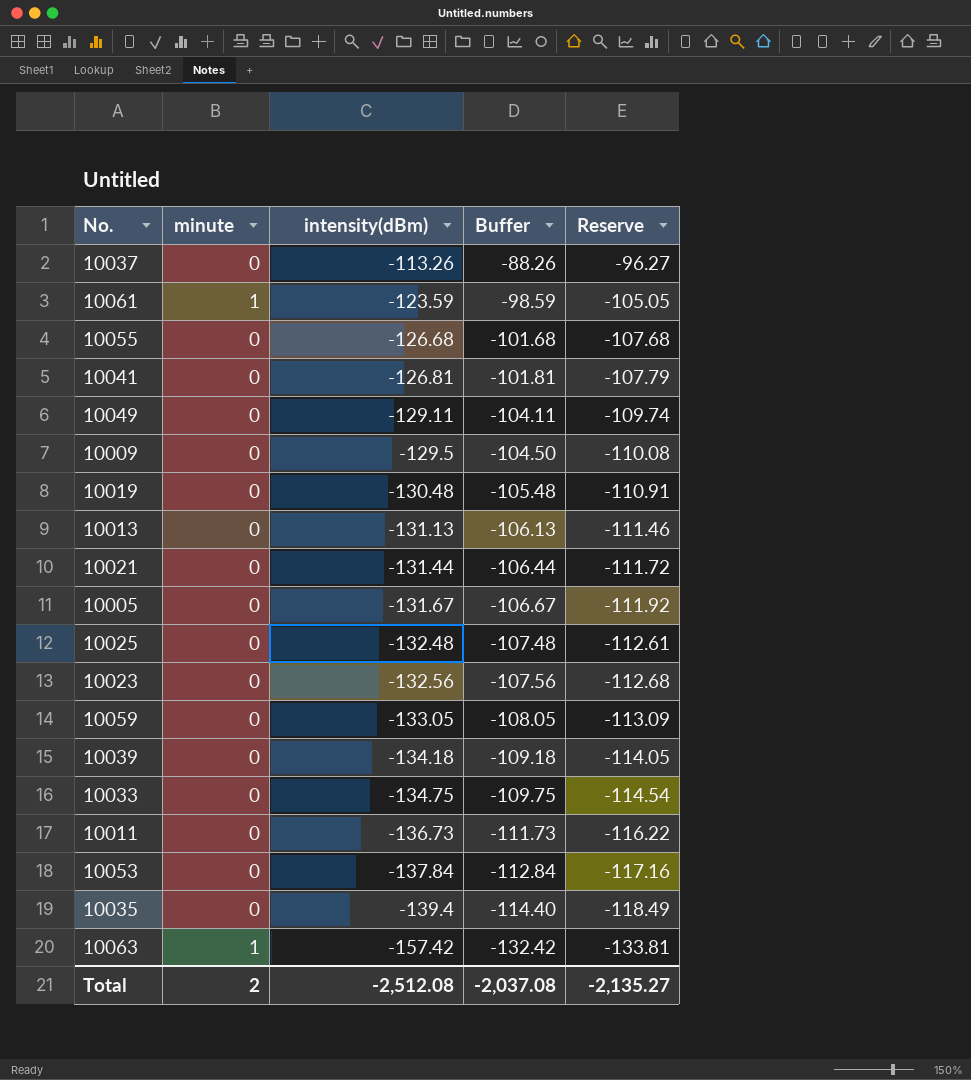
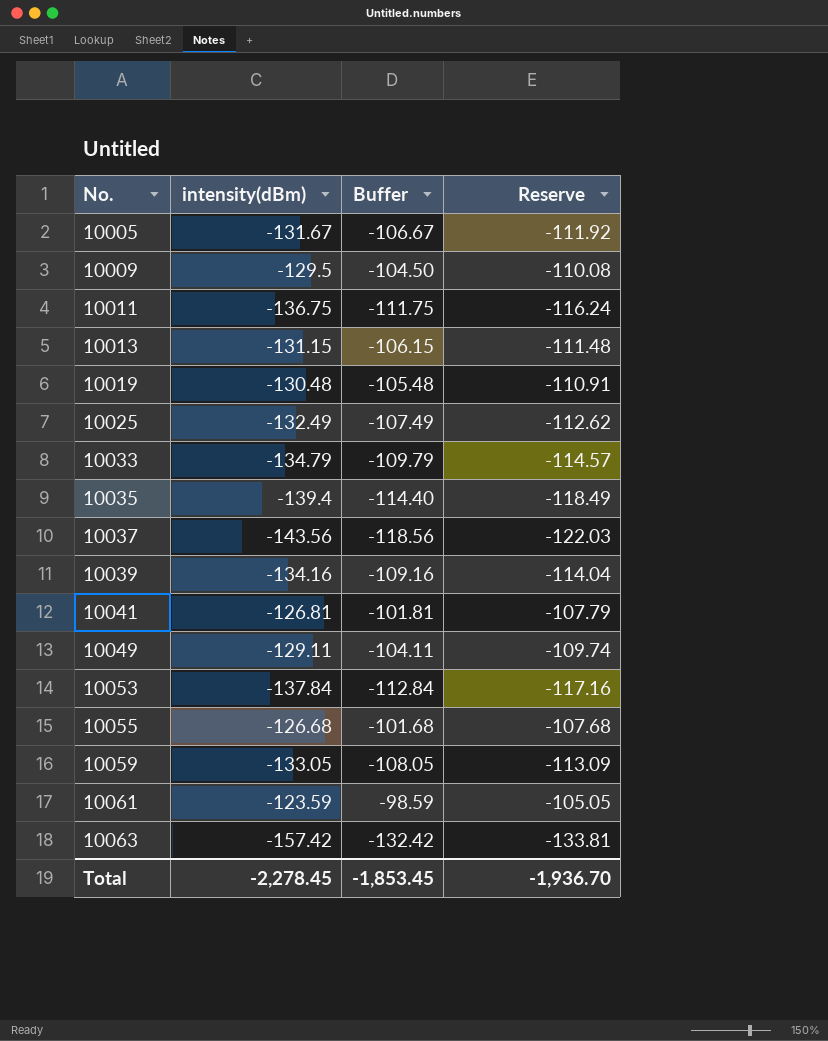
row order: intensity(dBm) descending -> No. ascending
column minute | position: 2 -> none
row 10021: 0 | -131.44 | -106.44 | -111.72 -> none
row 10023: 0 | -132.56 | -107.56 | -112.68 -> none
10011 | intensity(dBm): -136.73 -> -136.75
10011 | Buffer: -111.73 -> -111.75
10011 | Reserve: -116.22 -> -116.24
10013 | intensity(dBm): -131.13 -> -131.15
10013 | Buffer: -106.13 -> -106.15
10013 | Reserve: -111.46 -> -111.48
10025 | intensity(dBm): -132.48 -> -132.49
10025 | Buffer: -107.48 -> -107.49
10025 | Reserve: -112.61 -> -112.62
10033 | intensity(dBm): -134.75 -> -134.79
10033 | Buffer: -109.75 -> -109.79
10033 | Reserve: -114.54 -> -114.57
10037 | intensity(dBm): -113.26 -> -143.56
10037 | Buffer: -88.26 -> -118.56
10037 | Reserve: -96.27 -> -122.03
10039 | intensity(dBm): -134.18 -> -134.16
10039 | Buffer: -109.18 -> -109.16
10039 | Reserve: -114.05 -> -114.04
Total | intensity(dBm): -2,512.08 -> -2,278.45
Total | Buffer: -2,037.08 -> -1,853.45
Total | Reserve: -2,135.27 -> -1,936.70

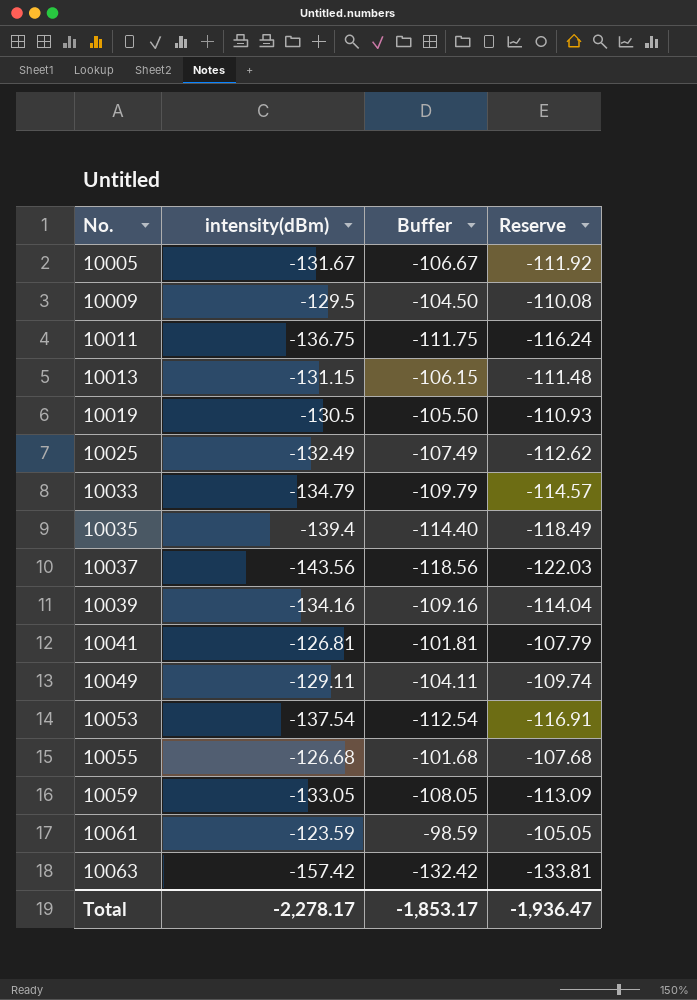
10019 | intensity(dBm): -130.48 -> -130.5
10019 | Buffer: -105.48 -> -105.50
10019 | Reserve: -110.91 -> -110.93
10053 | intensity(dBm): -137.84 -> -137.54
10053 | Buffer: -112.84 -> -112.54
10053 | Reserve: -117.16 -> -116.91
Total | intensity(dBm): -2,278.45 -> -2,278.17
Total | Buffer: -1,853.45 -> -1,853.17
Total | Reserve: -1,936.70 -> -1,936.47

